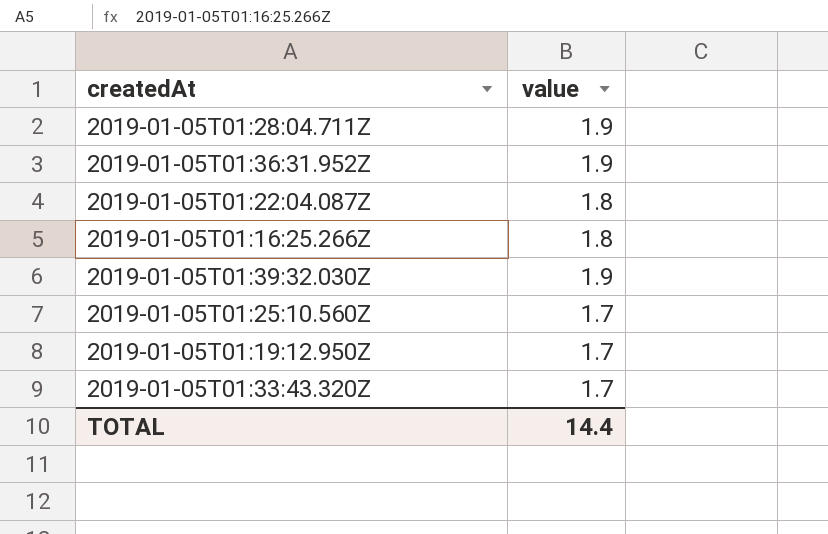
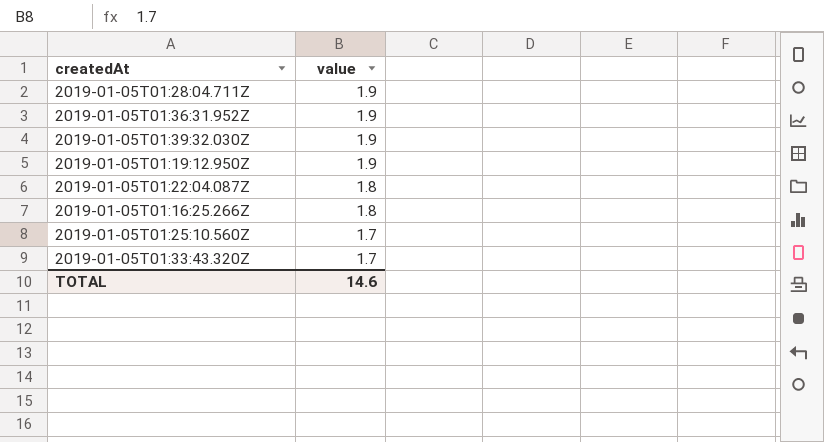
row order: none -> value descending
2019-01-05T01:19:12.950Z | value: 1.7 -> 1.9
TOTAL | value: 14.4 -> 14.6

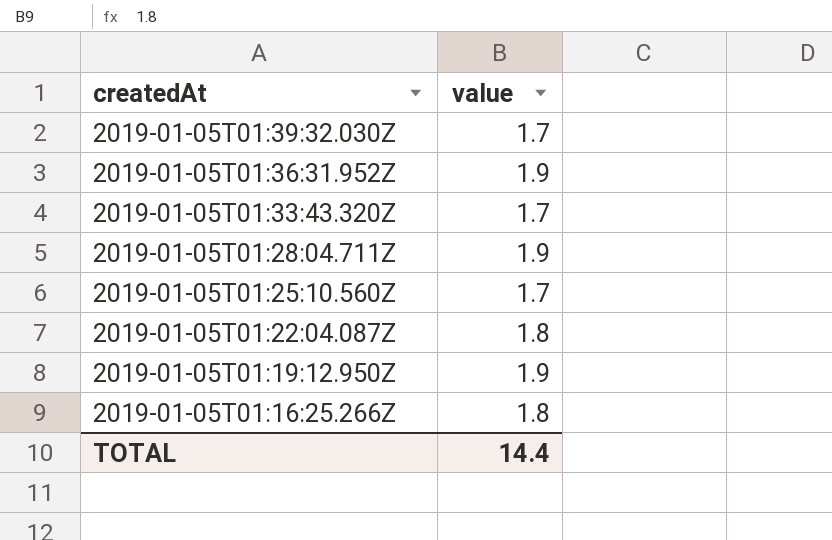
row order: value descending -> createdAt descending
2019-01-05T01:39:32.030Z | value: 1.9 -> 1.7
TOTAL | value: 14.6 -> 14.4

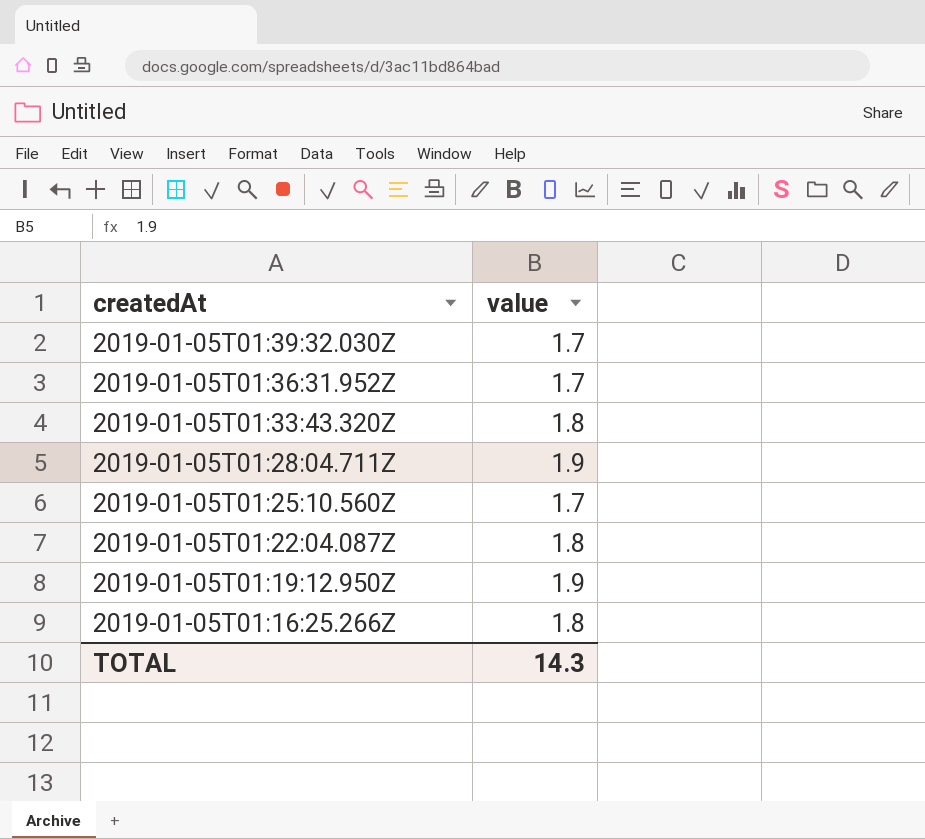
2019-01-05T01:36:31.952Z | value: 1.9 -> 1.7
2019-01-05T01:33:43.320Z | value: 1.7 -> 1.8
TOTAL | value: 14.4 -> 14.3

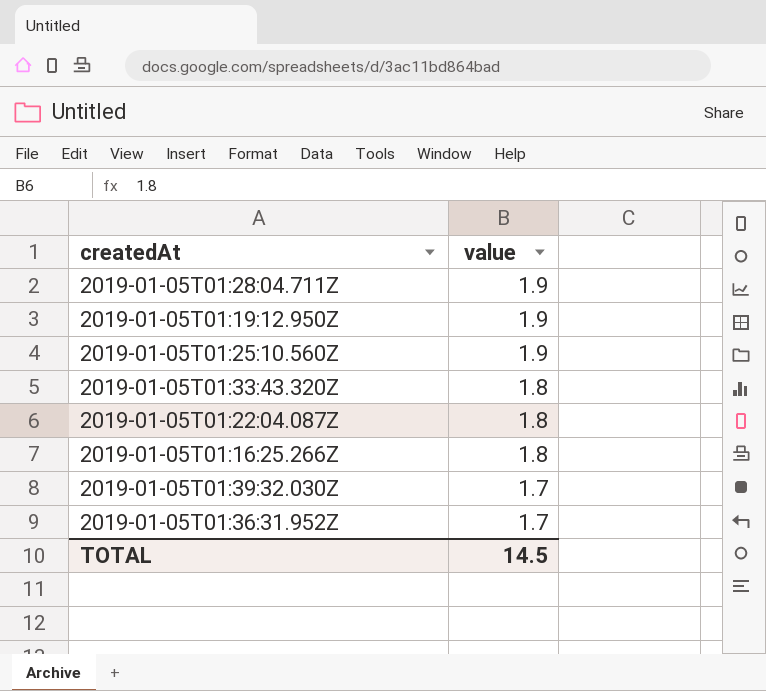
row order: createdAt descending -> value descending
2019-01-05T01:25:10.560Z | value: 1.7 -> 1.9
TOTAL | value: 14.3 -> 14.5

